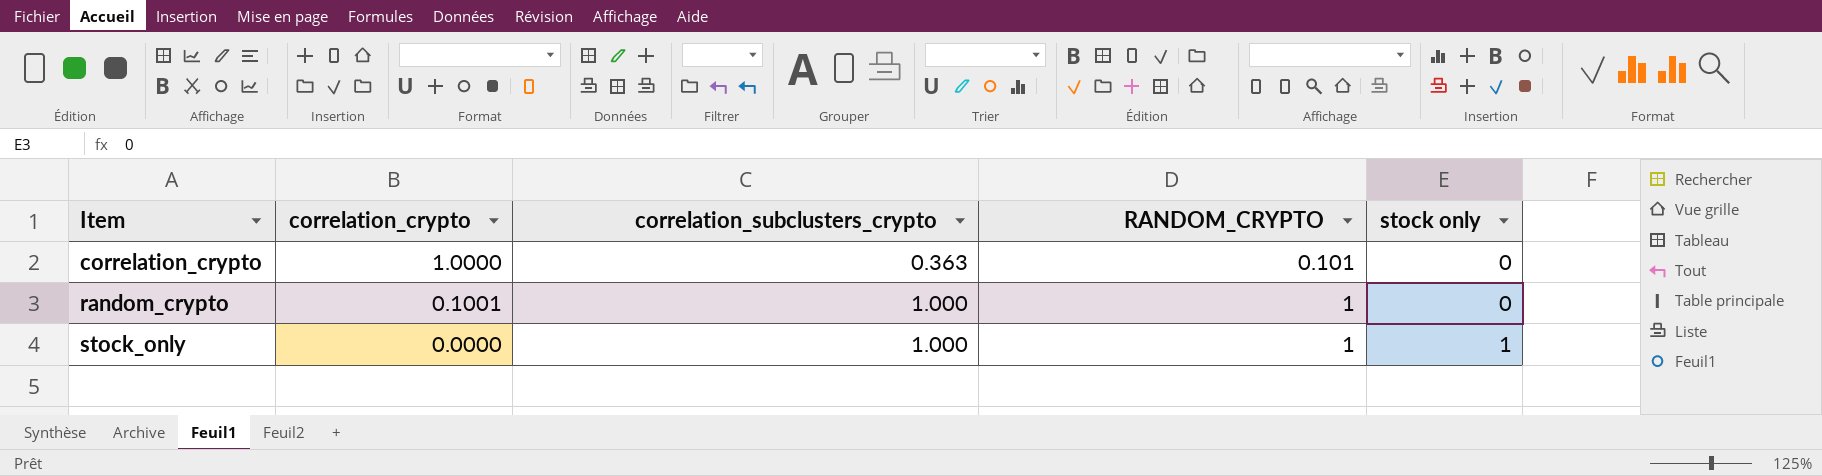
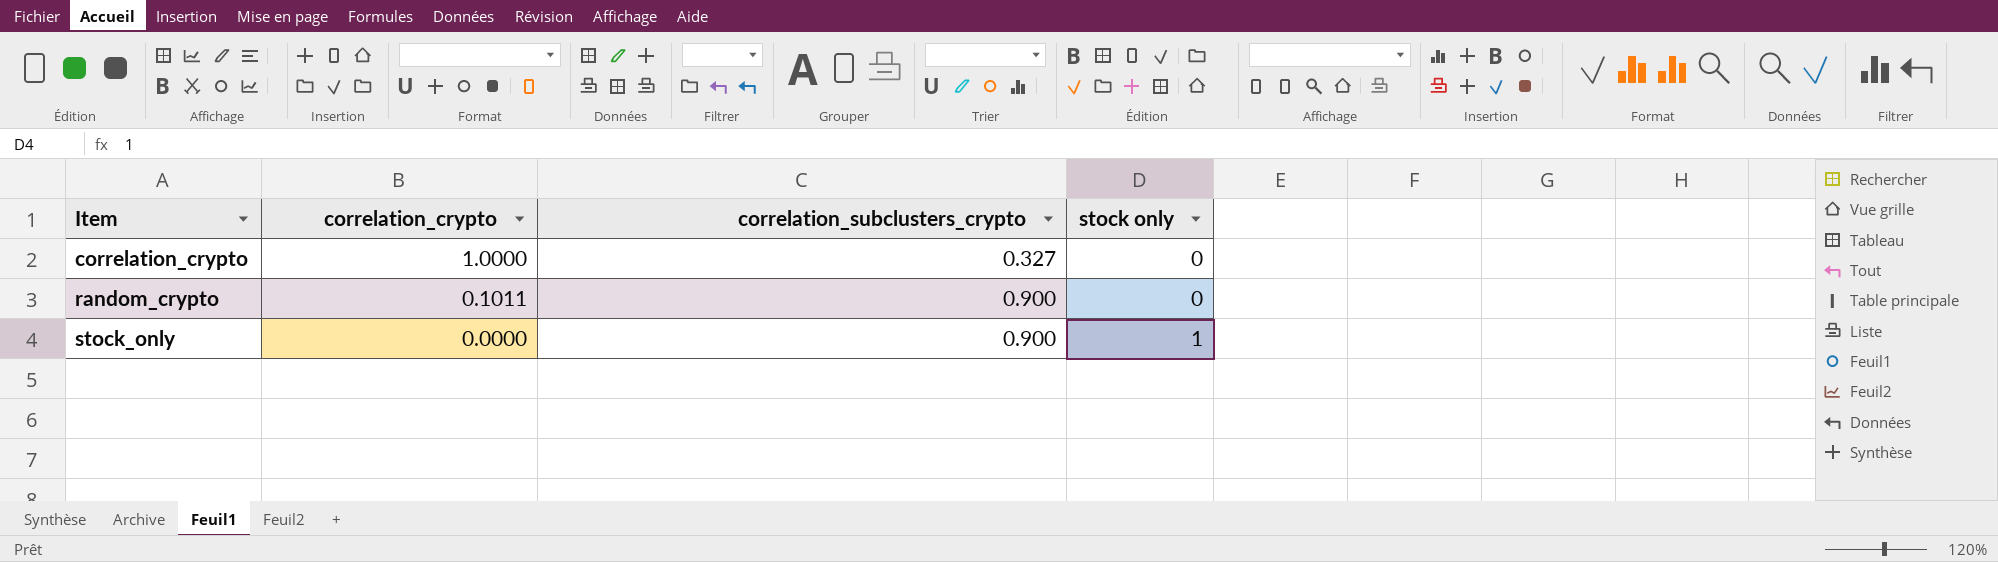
column RANDOM_CRYPTO | position: 4 -> none
correlation_crypto | correlation_subclusters_crypto: 0.363 -> 0.327
random_crypto | correlation_crypto: 0.1001 -> 0.1011
random_crypto | correlation_subclusters_crypto: 1.000 -> 0.900
stock_only | correlation_subclusters_crypto: 1.000 -> 0.900

